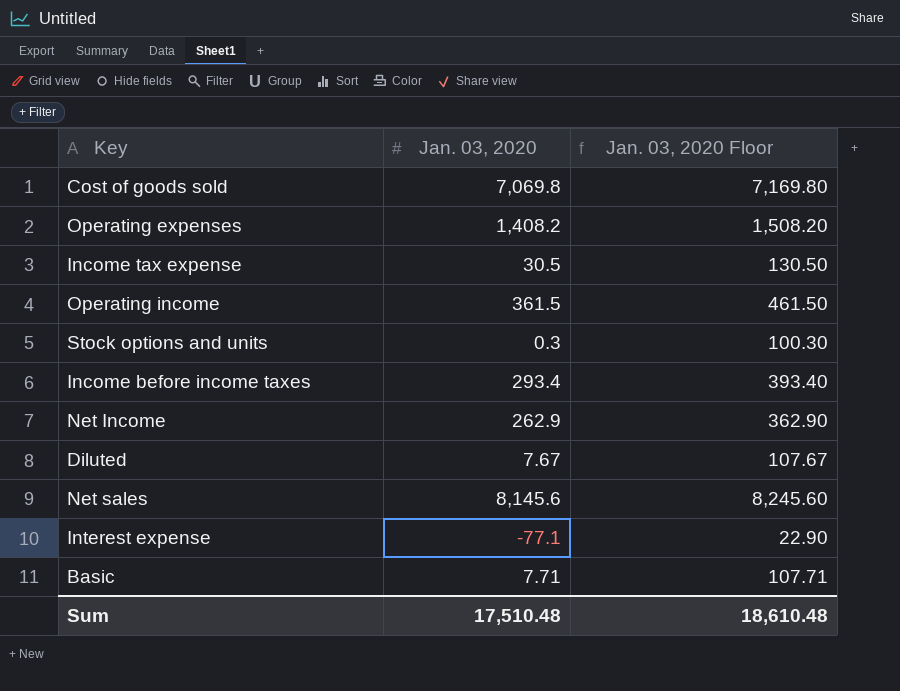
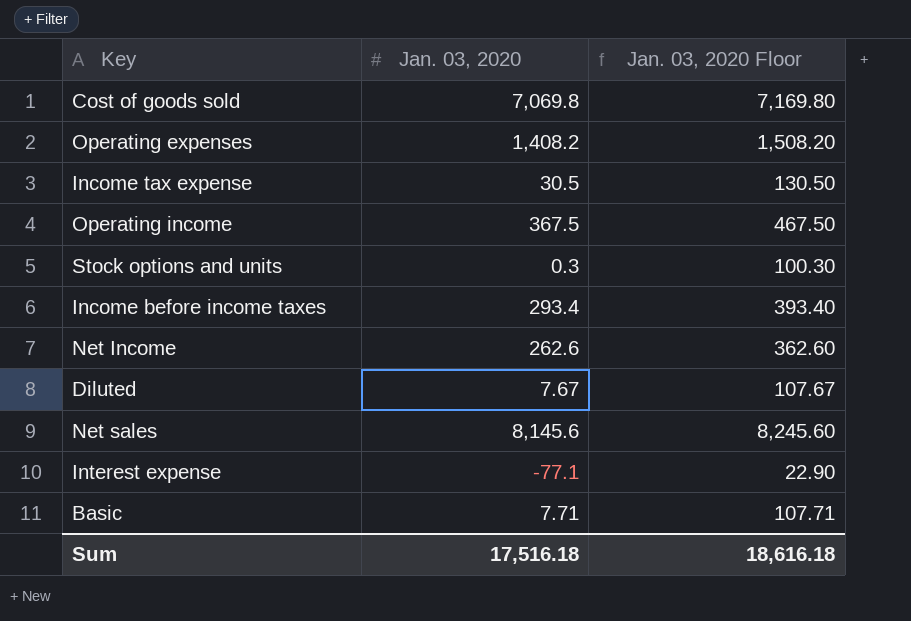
Operating income | Jan. 03, 2020: 361.5 -> 367.5
Operating income | Jan. 03, 2020 Floor: 461.50 -> 467.50
Net Income | Jan. 03, 2020: 262.9 -> 262.6
Net Income | Jan. 03, 2020 Floor: 362.90 -> 362.60
Sum | Jan. 03, 2020: 17,510.48 -> 17,516.18
Sum | Jan. 03, 2020 Floor: 18,610.48 -> 18,616.18

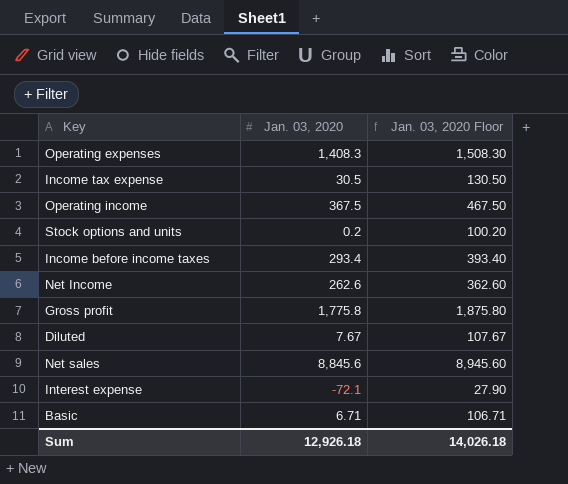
row Cost of goods sold: 7,069.8 | 7,169.80 -> none
Operating expenses | Jan. 03, 2020: 1,408.2 -> 1,408.3
Operating expenses | Jan. 03, 2020 Floor: 1,508.20 -> 1,508.30
Stock options and units | Jan. 03, 2020: 0.3 -> 0.2
Stock options and units | Jan. 03, 2020 Floor: 100.30 -> 100.20
row Gross profit: none -> 1,775.8 | 1,875.80
Net sales | Jan. 03, 2020: 8,145.6 -> 8,845.6
Net sales | Jan. 03, 2020 Floor: 8,245.60 -> 8,945.60
Interest expense | Jan. 03, 2020: -77.1 -> -72.1
Interest expense | Jan. 03, 2020 Floor: 22.90 -> 27.90
Basic | Jan. 03, 2020: 7.71 -> 6.71
Basic | Jan. 03, 2020 Floor: 107.71 -> 106.71
Sum | Jan. 03, 2020: 17,516.18 -> 12,926.18
Sum | Jan. 03, 2020 Floor: 18,616.18 -> 14,026.18

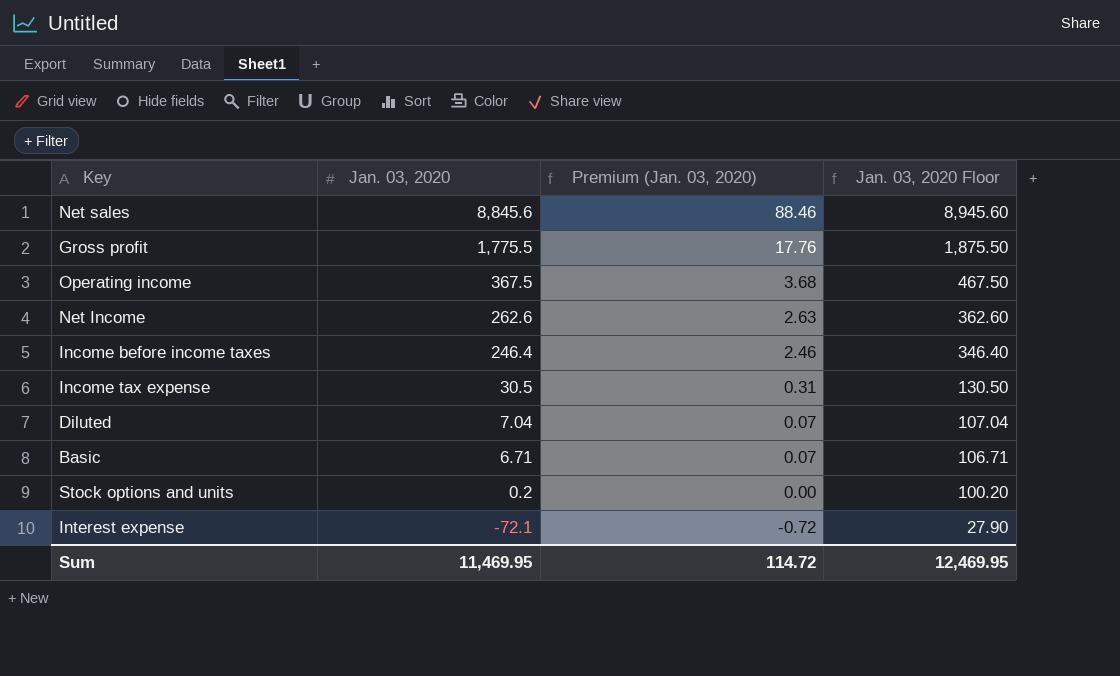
row order: none -> Jan. 03, 2020 descending
column Premium (Jan. 03, 2020) | formula: none -> [Jan. 03, 2020] * 0.01
row Operating expenses: 1,408.3 | 1,508.30 -> none
Gross profit | Jan. 03, 2020: 1,775.8 -> 1,775.5
Gross profit | Jan. 03, 2020 Floor: 1,875.80 -> 1,875.50
Income before income taxes | Jan. 03, 2020: 293.4 -> 246.4
Income before income taxes | Jan. 03, 2020 Floor: 393.40 -> 346.40
Diluted | Jan. 03, 2020: 7.67 -> 7.04
Diluted | Jan. 03, 2020 Floor: 107.67 -> 107.04
Sum | Jan. 03, 2020: 12,926.18 -> 11,469.95
Sum | Jan. 03, 2020 Floor: 14,026.18 -> 12,469.95

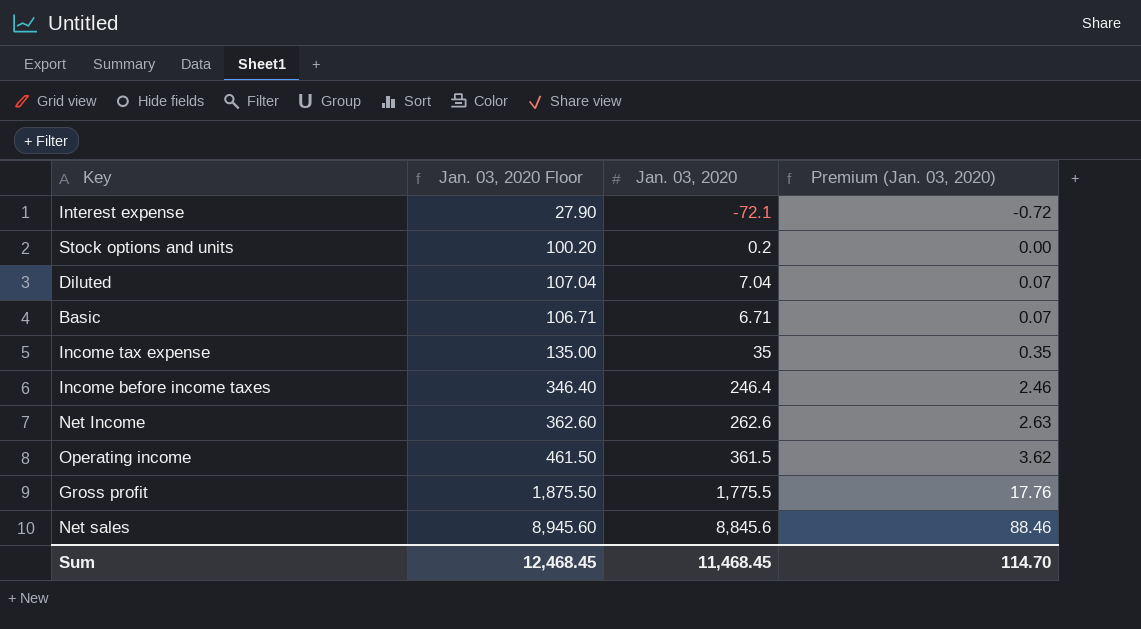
row order: Jan. 03, 2020 descending -> Premium (Jan. 03, 2020) ascending
column Jan. 03, 2020 Floor | position: 4 -> 2
Income tax expense | Jan. 03, 2020 Floor: 130.50 -> 135.00
Income tax expense | Jan. 03, 2020: 30.5 -> 35
Income tax expense | Premium (Jan. 03, 2020): 0.31 -> 0.35
Operating income | Jan. 03, 2020 Floor: 467.50 -> 461.50
Operating income | Jan. 03, 2020: 367.5 -> 361.5
Operating income | Premium (Jan. 03, 2020): 3.68 -> 3.62
Sum | Jan. 03, 2020 Floor: 12,469.95 -> 12,468.45
Sum | Jan. 03, 2020: 11,469.95 -> 11,468.45
Sum | Premium (Jan. 03, 2020): 114.72 -> 114.70

